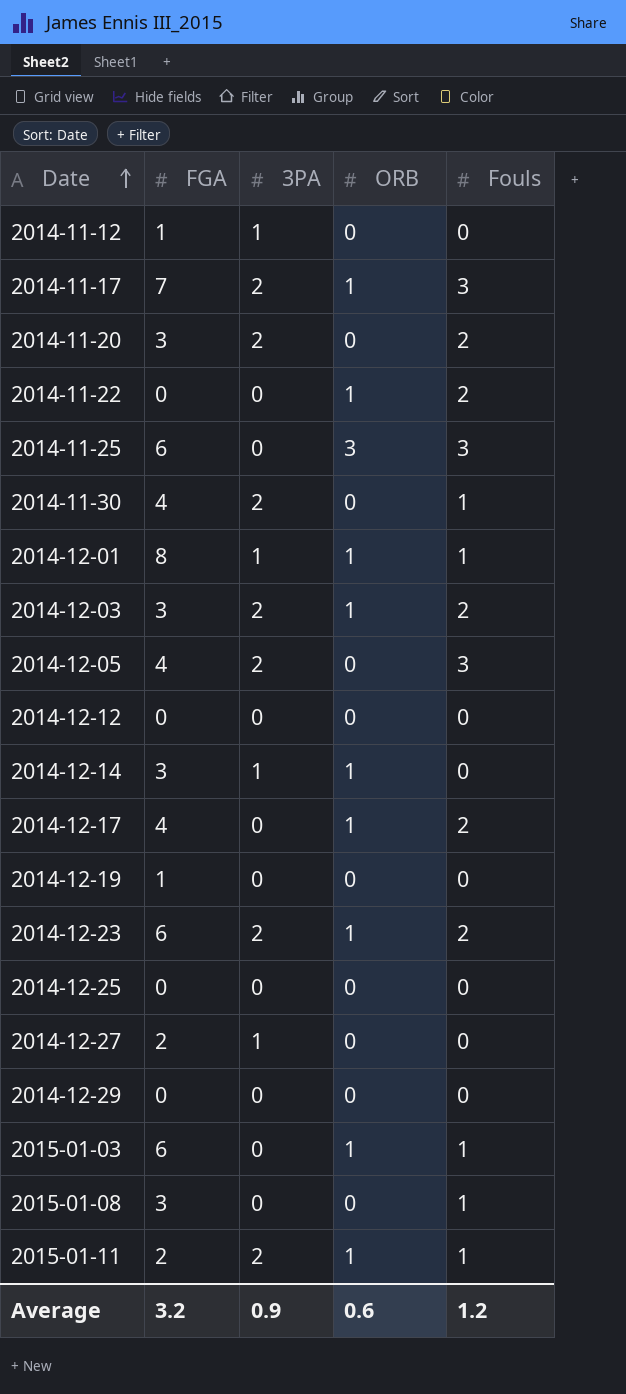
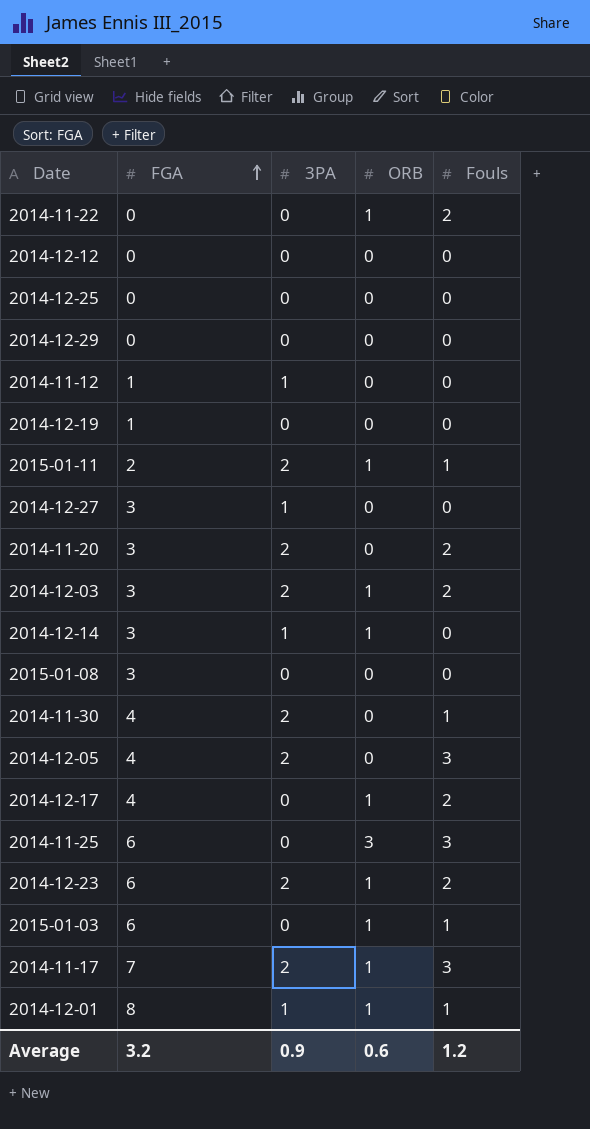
row order: Date ascending -> FGA ascending
2014-12-27 | FGA: 2 -> 3
2015-01-08 | Fouls: 1 -> 0

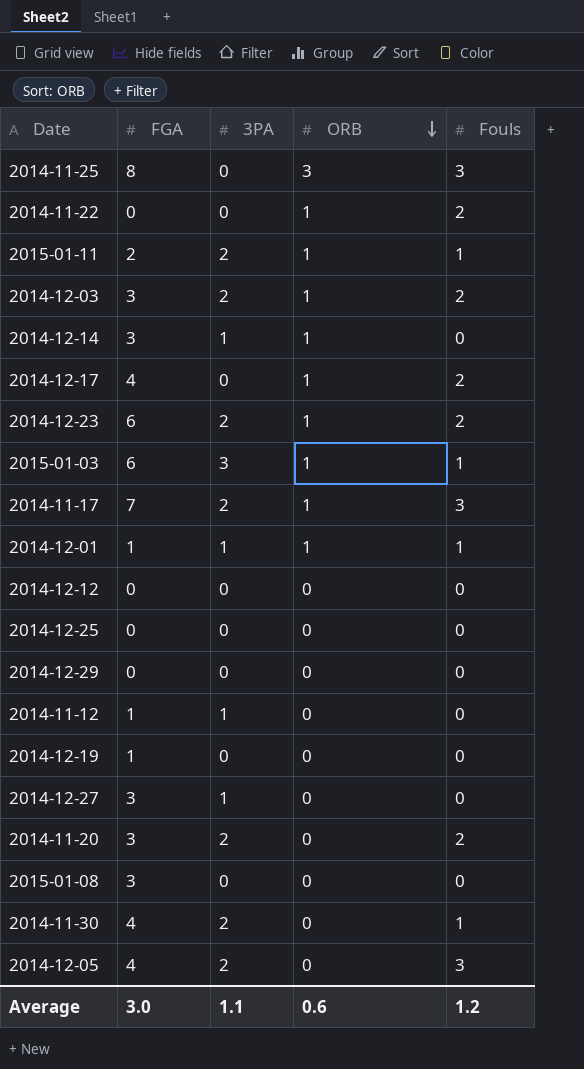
row order: FGA ascending -> ORB descending
2014-11-25 | FGA: 6 -> 8
2015-01-03 | 3PA: 0 -> 3
2014-12-01 | FGA: 8 -> 1
Average | FGA: 3.2 -> 3.0
Average | 3PA: 0.9 -> 1.1

